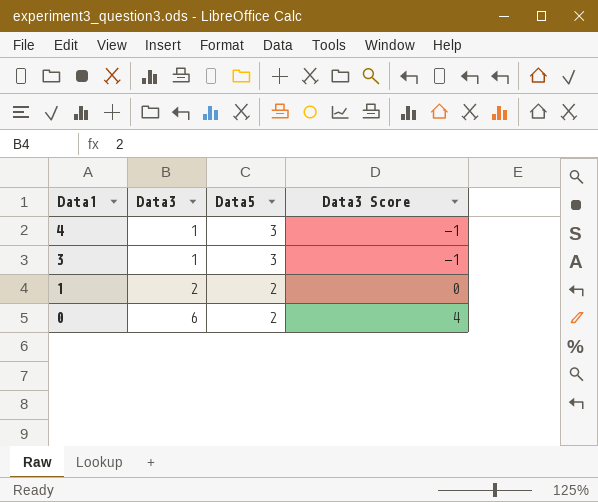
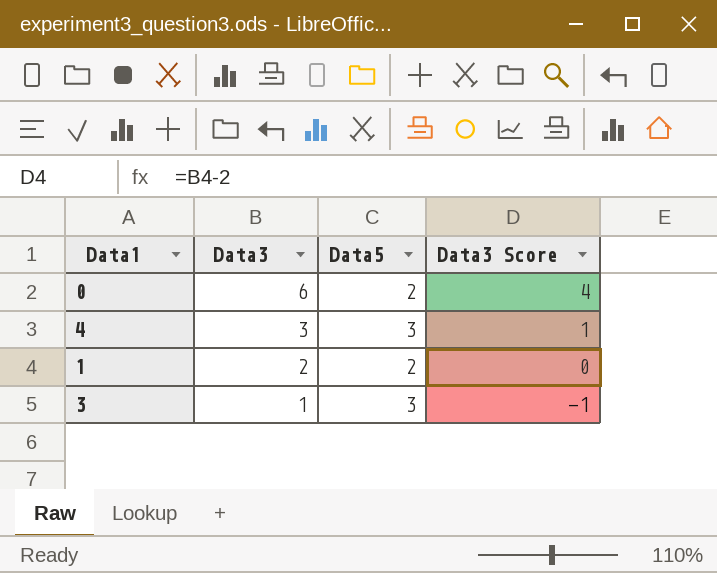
row order: Data1 descending -> Data3 descending
4 | Data3: 1 -> 3
4 | Data3 Score: -1 -> 1

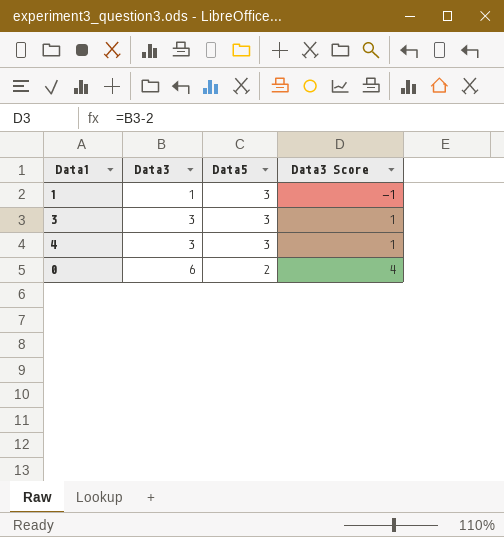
row order: Data3 descending -> Data3 ascending
1 | Data3: 2 -> 1
1 | Data5: 2 -> 3
1 | Data3 Score: 0 -> -1
3 | Data3: 1 -> 3
3 | Data3 Score: -1 -> 1

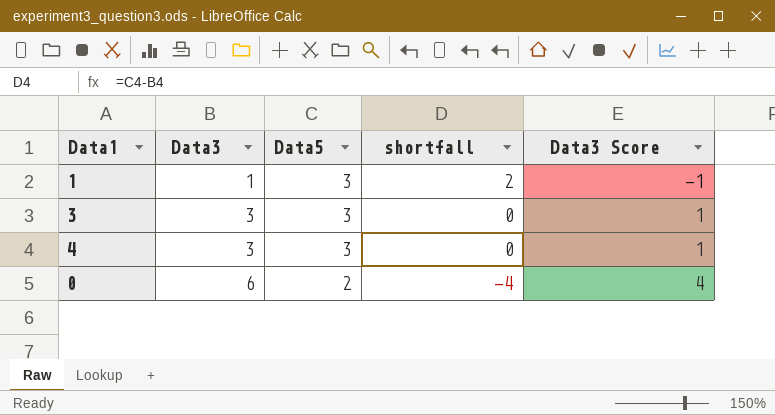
column shortfall | formula: none -> [Data5] - [Data3]

